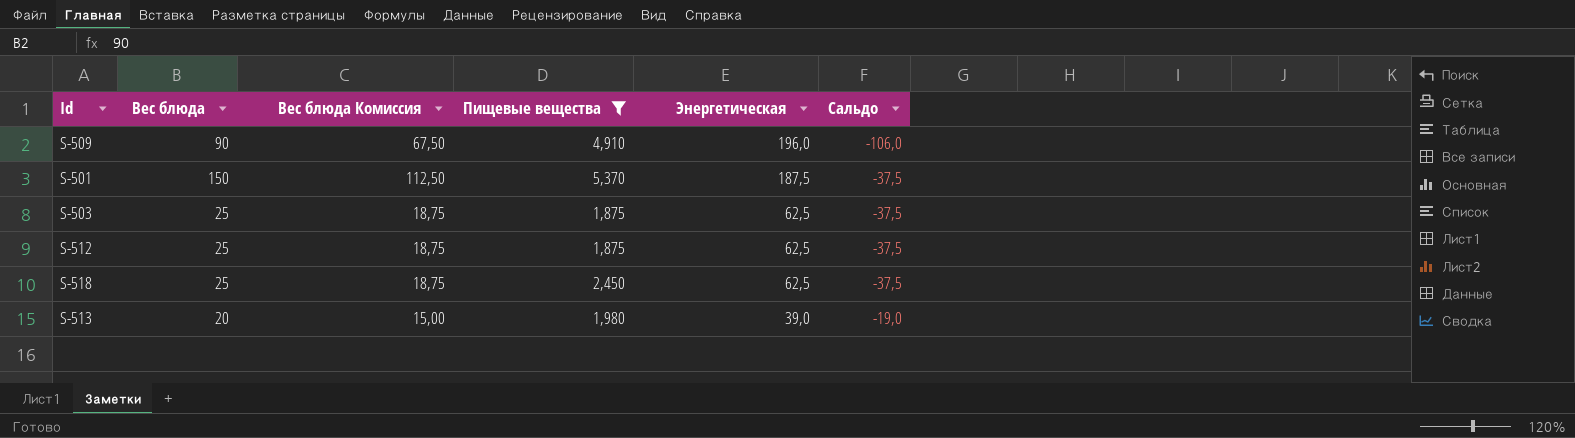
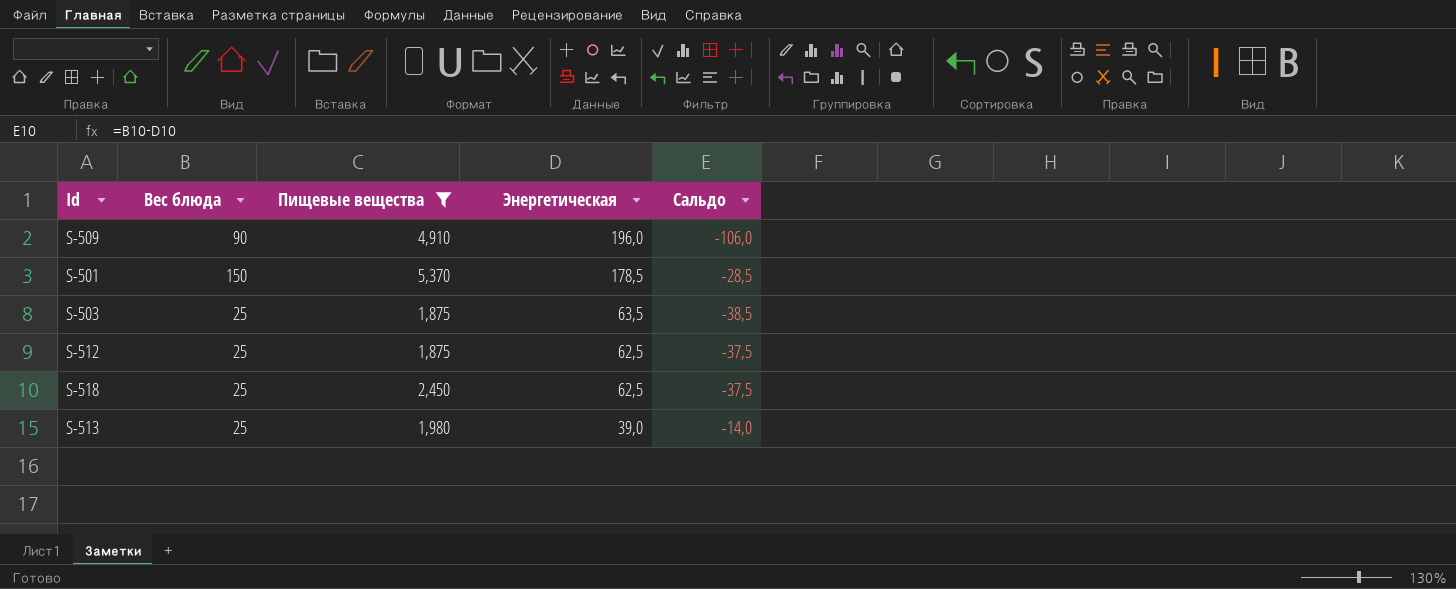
column Вес блюда Комиссия | formula: [Вес блюда] * 0,75 -> none
S-501 | Энергетическая: 187,5 -> 178,5
S-501 | Сальдо: -37,5 -> -28,5
S-503 | Энергетическая: 62,5 -> 63,5
S-503 | Сальдо: -37,5 -> -38,5
S-513 | Вес блюда: 20 -> 25
S-513 | Сальдо: -19,0 -> -14,0

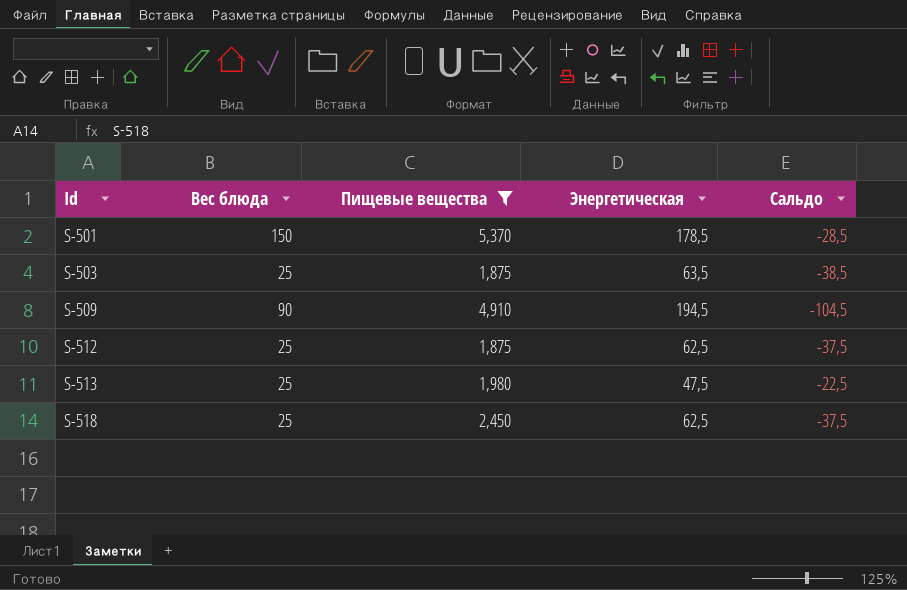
row order: Энергетическая descending -> Id ascending
S-509 | Энергетическая: 196,0 -> 194,5
S-509 | Сальдо: -106,0 -> -104,5
S-513 | Энергетическая: 39,0 -> 47,5
S-513 | Сальдо: -14,0 -> -22,5

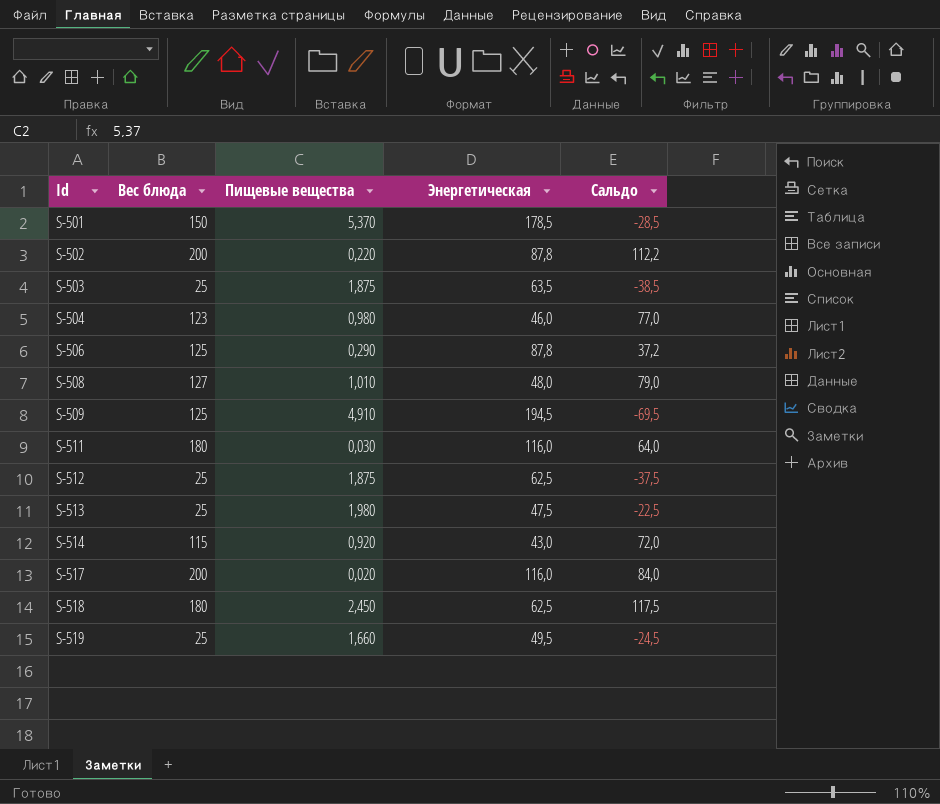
filter: Пищевые вещества >= 1,875 -> none
S-509 | Вес блюда: 90 -> 125
S-509 | Сальдо: -104,5 -> -69,5
S-518 | Вес блюда: 25 -> 180
S-518 | Сальдо: -37,5 -> 117,5

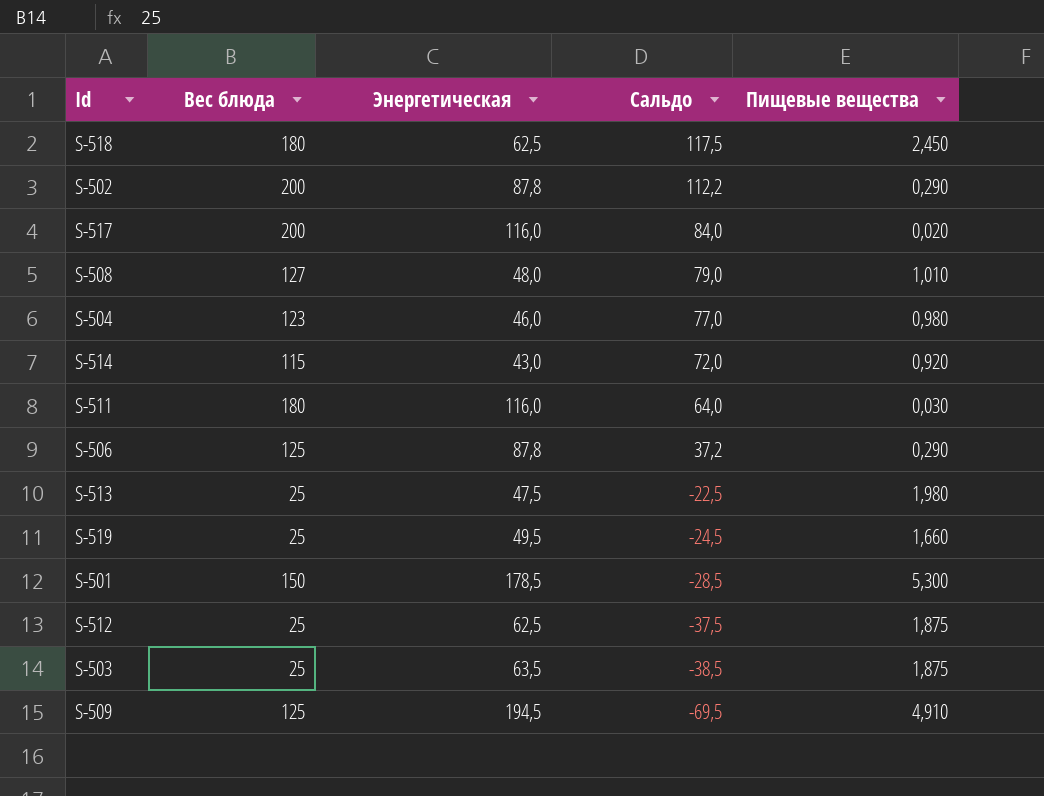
row order: Id ascending -> Сальдо descending
column Пищевые вещества | position: 3 -> 5
S-502 | Пищевые вещества: 0,220 -> 0,290
S-501 | Пищевые вещества: 5,370 -> 5,300

